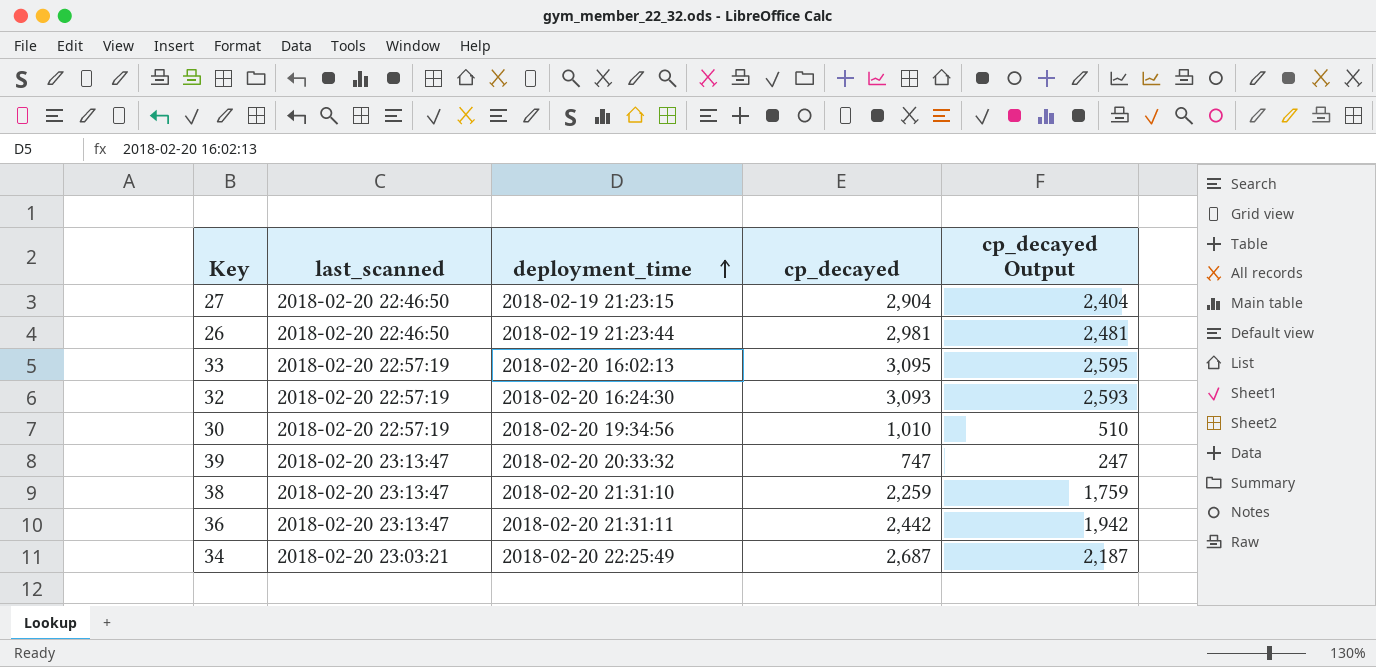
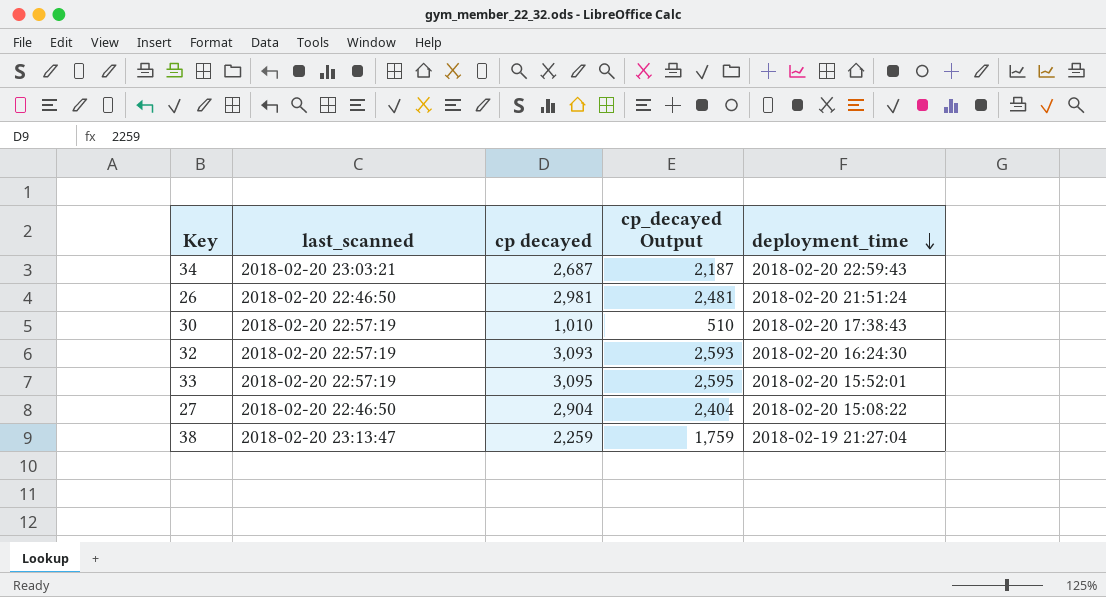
row order: deployment_time ascending -> deployment_time descending
column name: cp_decayed -> cp decayed
column deployment_time | position: 3 -> 5
row 39: 2018-02-20 23:13:47 | 2018-02-20 20:33:32 | 747 | 247 -> none
row 36: 2018-02-20 23:13:47 | 2018-02-20 21:31:11 | 2,442 | 1,942 -> none
34 | deployment_time: 2018-02-20 22:25:49 -> 2018-02-20 22:59:43
26 | deployment_time: 2018-02-19 21:23:44 -> 2018-02-20 21:51:24
30 | deployment_time: 2018-02-20 19:34:56 -> 2018-02-20 17:38:43
33 | deployment_time: 2018-02-20 16:02:13 -> 2018-02-20 15:52:01
27 | deployment_time: 2018-02-19 21:23:15 -> 2018-02-20 15:08:22
38 | deployment_time: 2018-02-20 21:31:10 -> 2018-02-19 21:27:04

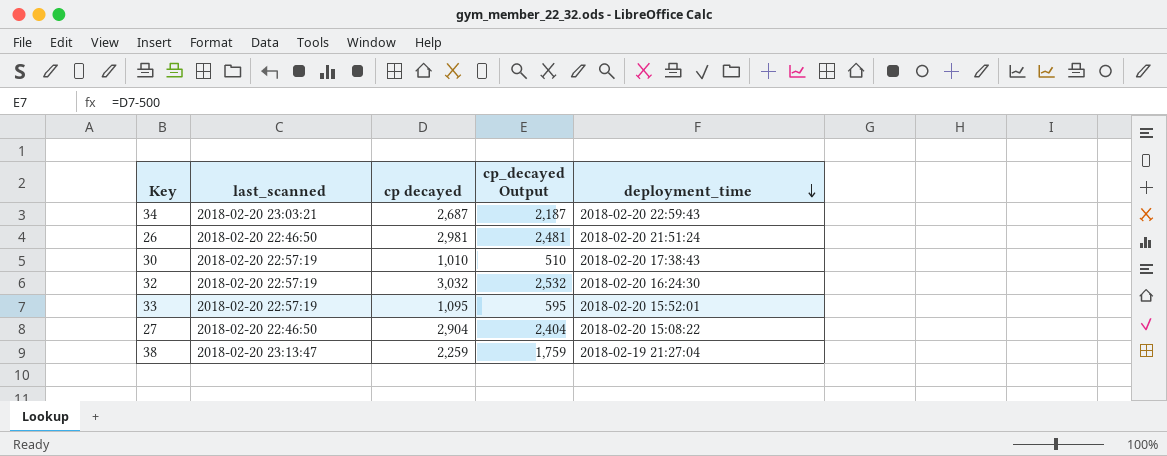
32 | cp decayed: 3,093 -> 3,032
32 | cp_decayed Output: 2,593 -> 2,532
33 | cp decayed: 3,095 -> 1,095
33 | cp_decayed Output: 2,595 -> 595

